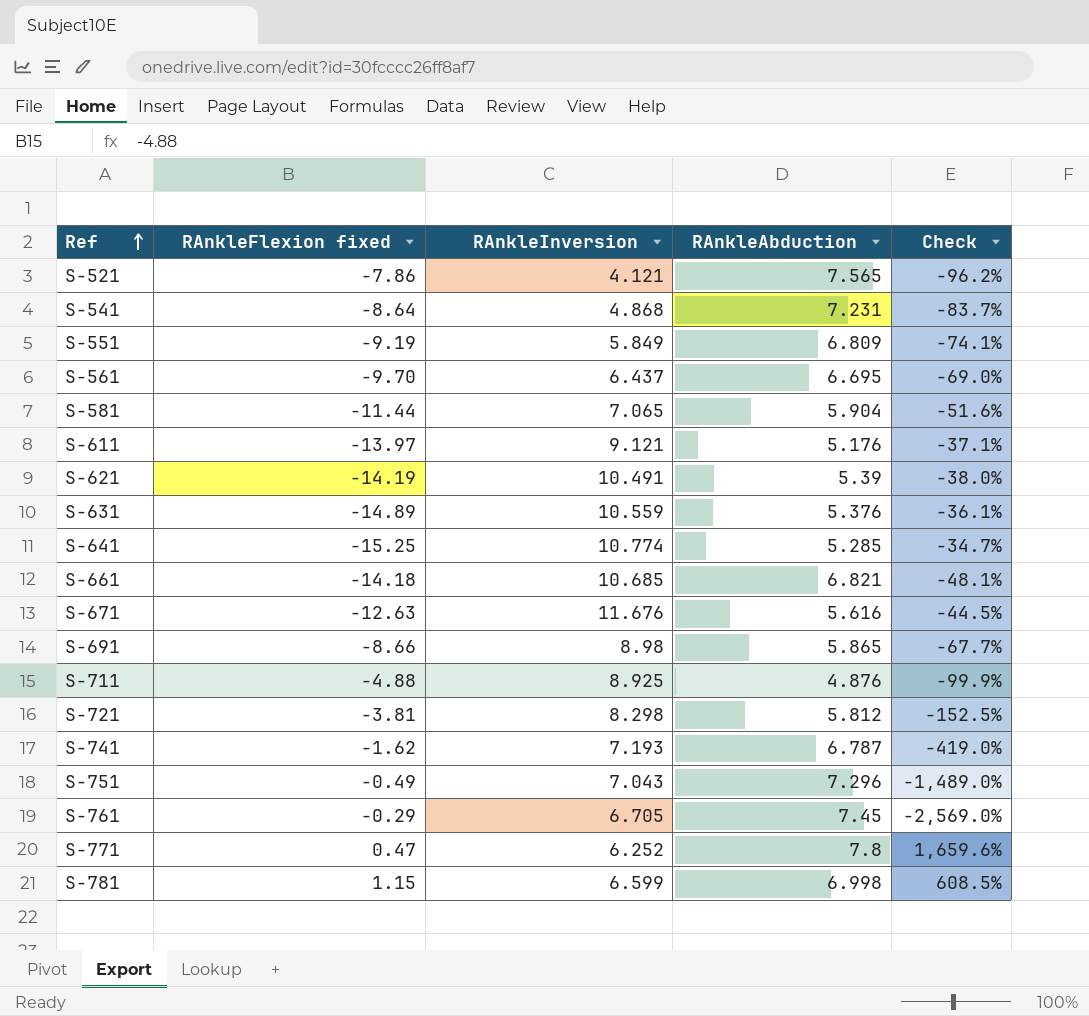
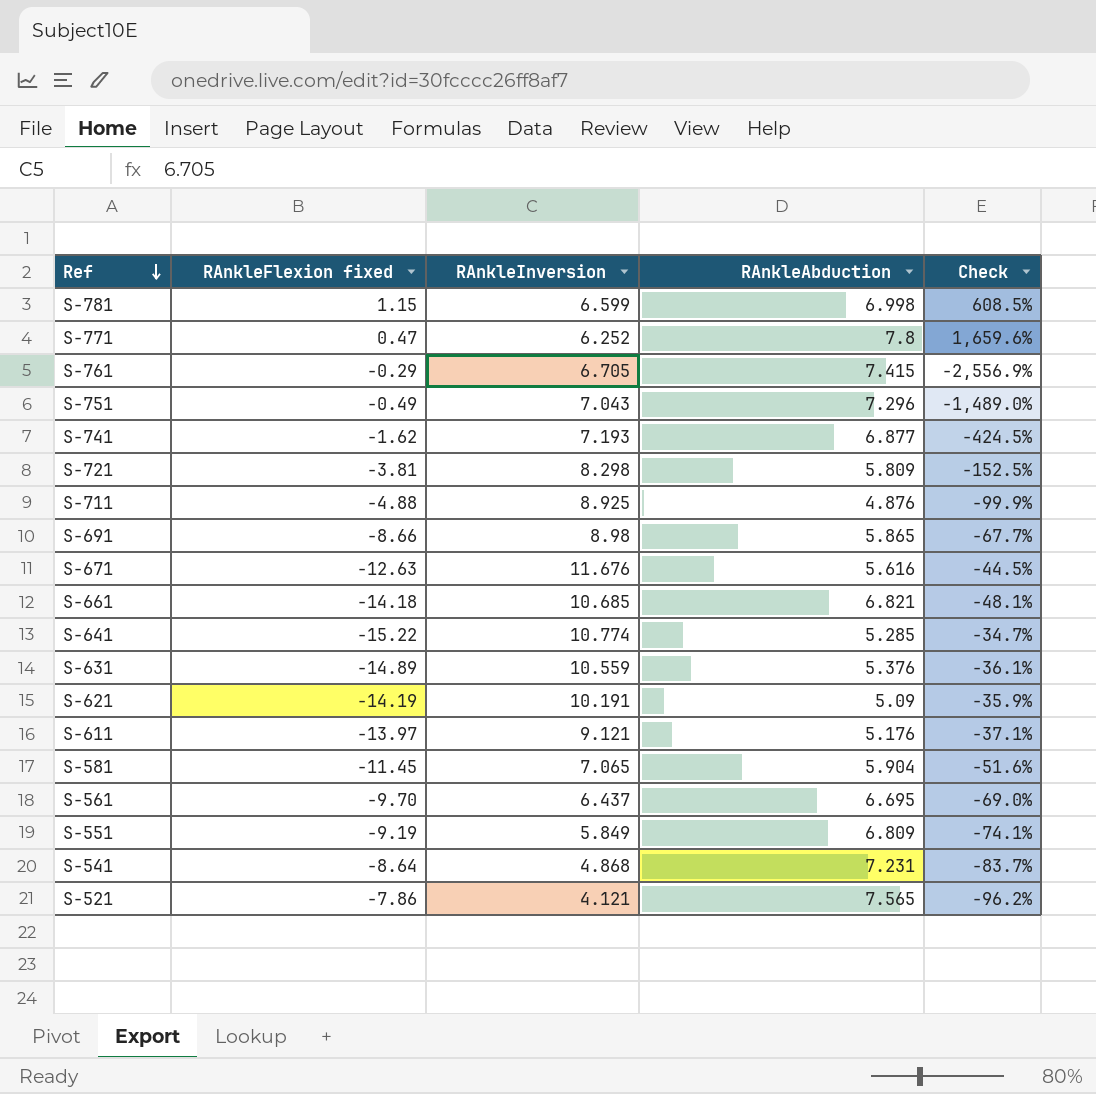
row order: Ref ascending -> Ref descending
S-761 | RAnkleAbduction: 7.45 -> 7.415
S-761 | Check: -2,569.0% -> -2,556.9%
S-741 | RAnkleAbduction: 6.787 -> 6.877
S-741 | Check: -419.0% -> -424.5%
S-721 | RAnkleAbduction: 5.812 -> 5.809
S-641 | RAnkleFlexion fixed: -15.25 -> -15.22
S-621 | RAnkleInversion: 10.491 -> 10.191
S-621 | RAnkleAbduction: 5.39 -> 5.09
S-621 | Check: -38.0% -> -35.9%
S-581 | RAnkleFlexion fixed: -11.44 -> -11.45

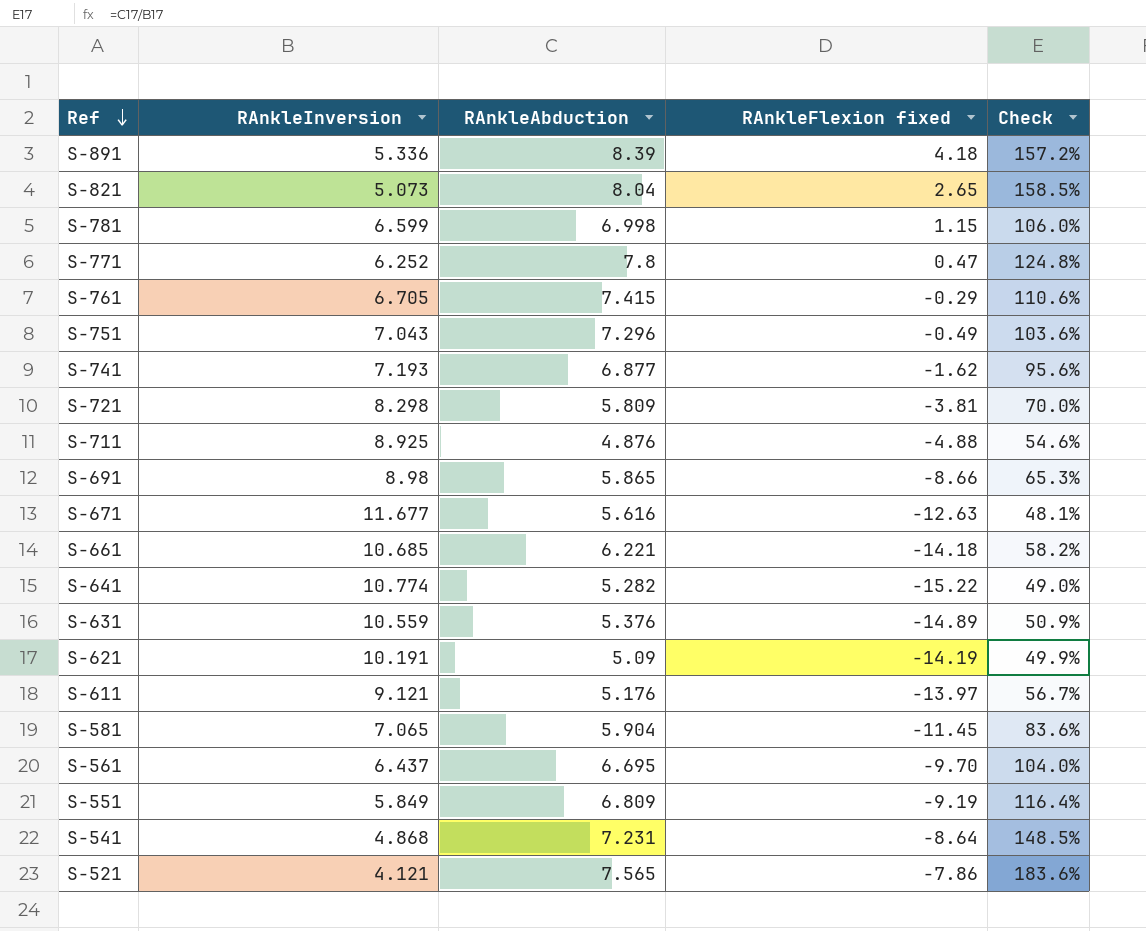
column RAnkleFlexion fixed | position: 2 -> 4
column Check | formula: [RAnkleAbduction] / [RAnkleFlexion fixed] -> [RAnkleAbduction] / [RAnkleInversion]
row S-891: none -> 5.336 | 8.39 | 4.18 | 157.2%
row S-821: none -> 5.073 | 8.04 | 2.65 | 158.5%
S-671 | RAnkleInversion: 11.676 -> 11.677
S-661 | RAnkleAbduction: 6.821 -> 6.221
S-641 | RAnkleAbduction: 5.285 -> 5.282

